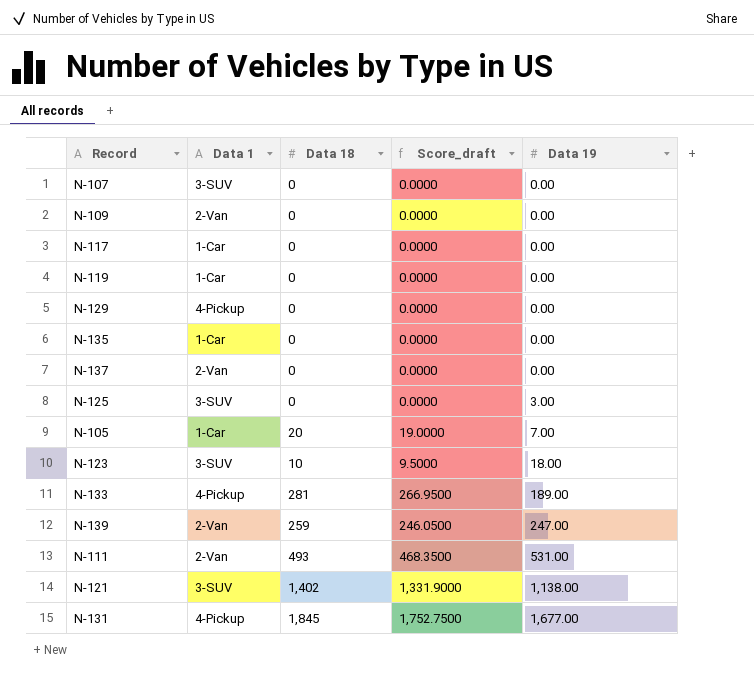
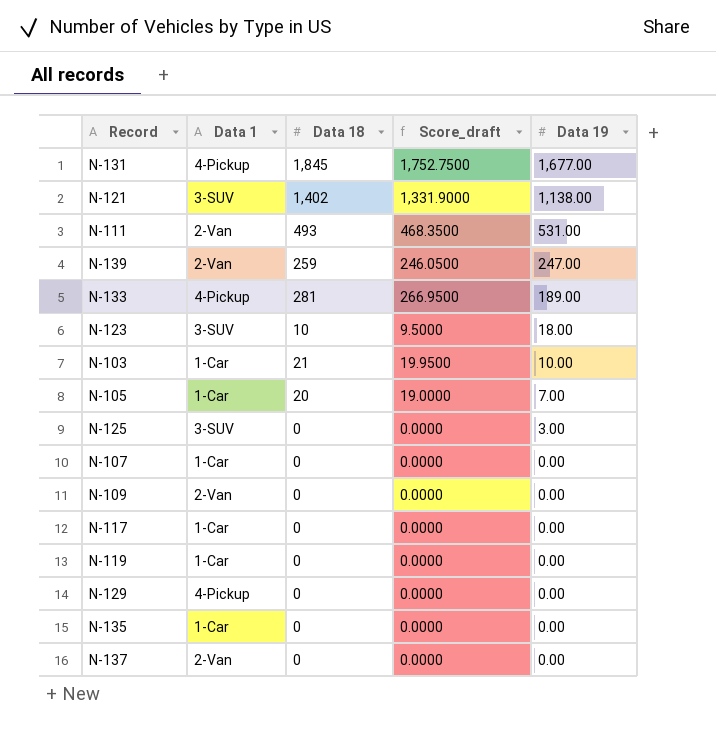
row order: Data 19 ascending -> Data 19 descending
row N-103: none -> 1-Car | 21 | 19.9500 | 10.00
N-107 | Data 1: 3-SUV -> 1-Car

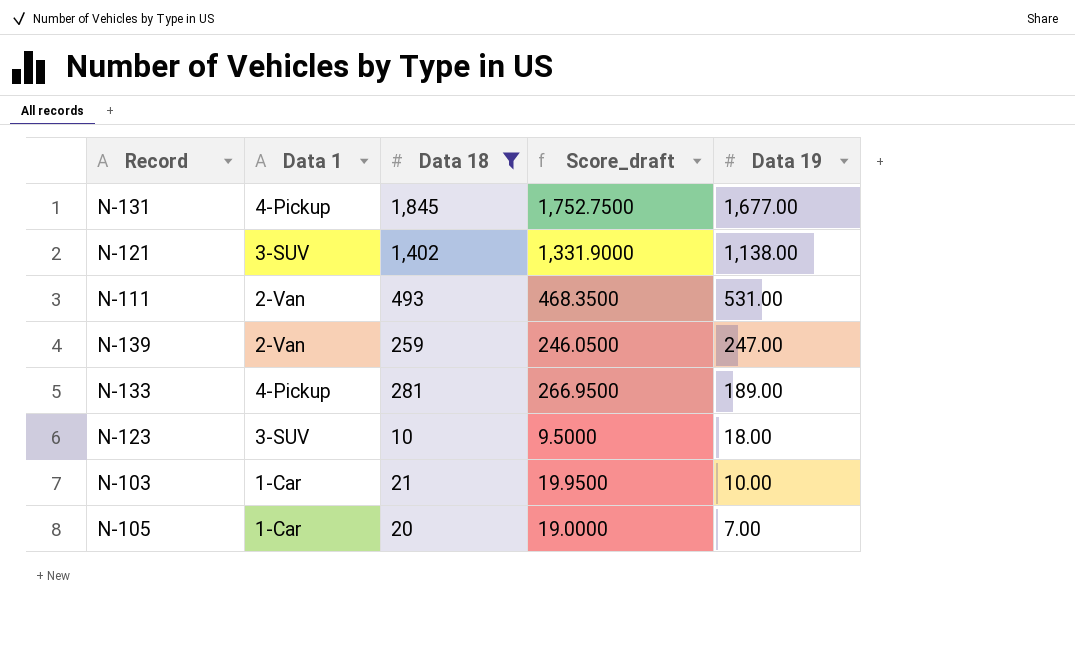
filter: none -> Data 18 != 0

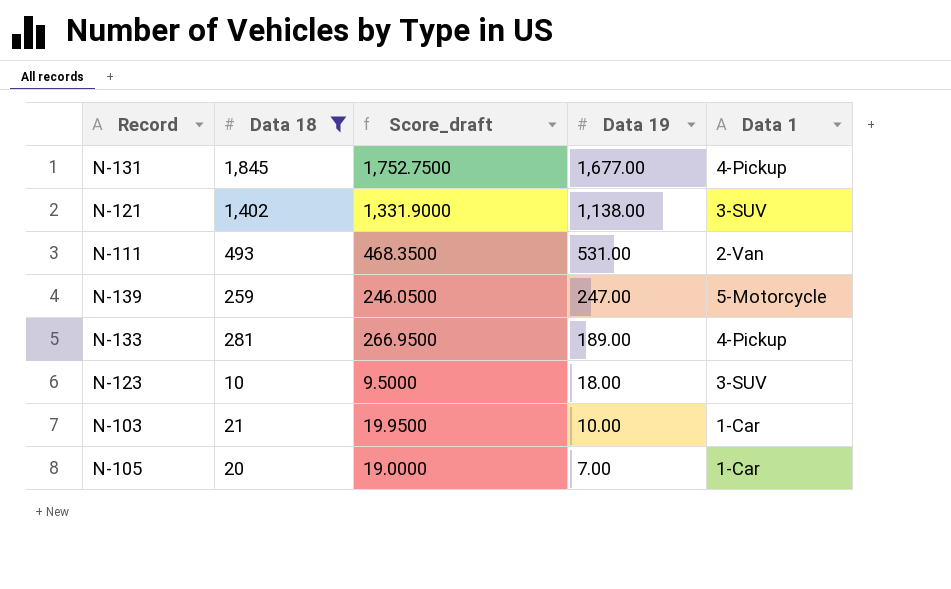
column Data 1 | position: 2 -> 5
N-139 | Data 1: 2-Van -> 5-Motorcycle

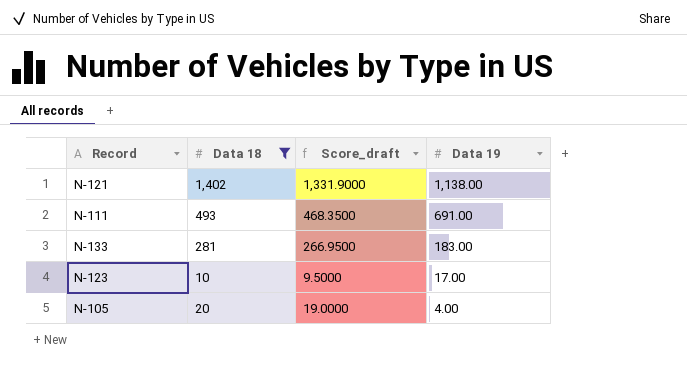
column Data 1 | position: 5 -> none
row N-131: 1,845 | 1,752.7500 | 1,677.00 | 4-Pickup -> none
row N-139: 259 | 246.0500 | 247.00 | 5-Motorcycle -> none
row N-103: 21 | 19.9500 | 10.00 | 1-Car -> none
N-111 | Data 19: 531.00 -> 691.00
N-133 | Data 19: 189.00 -> 183.00
N-123 | Data 19: 18.00 -> 17.00
N-105 | Data 19: 7.00 -> 4.00

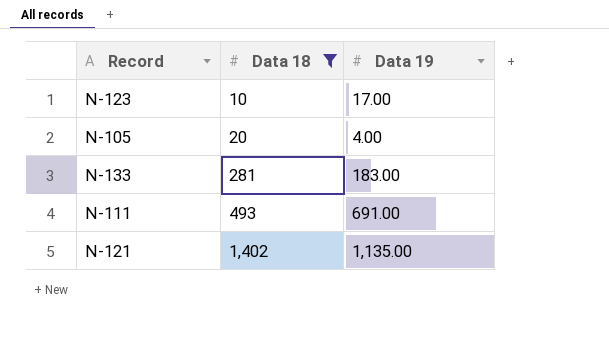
row order: Data 19 descending -> Data 18 ascending
column Score_draft | formula: [Data 18] * 0.95 -> none
N-121 | Data 19: 1,138.00 -> 1,135.00

